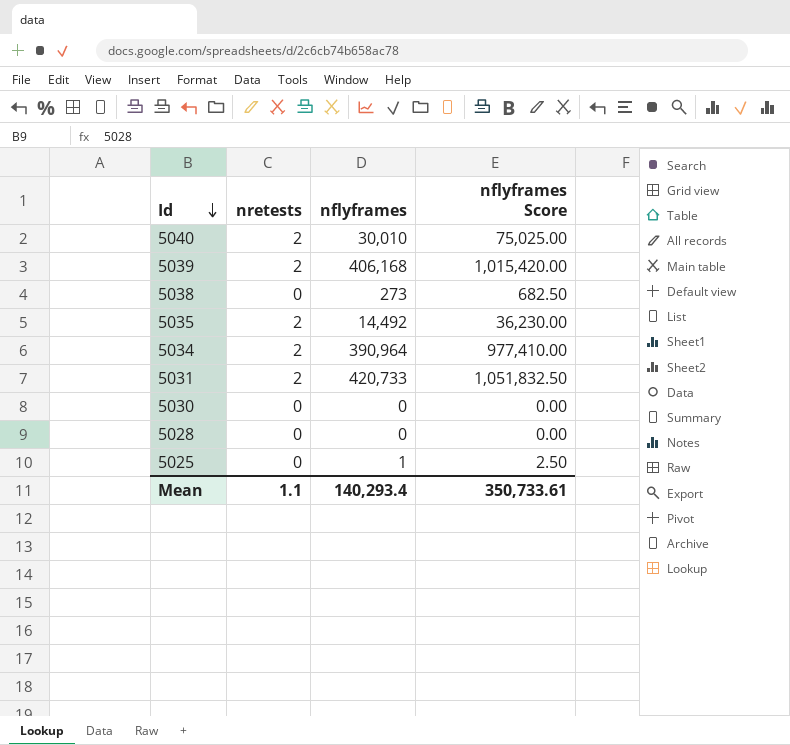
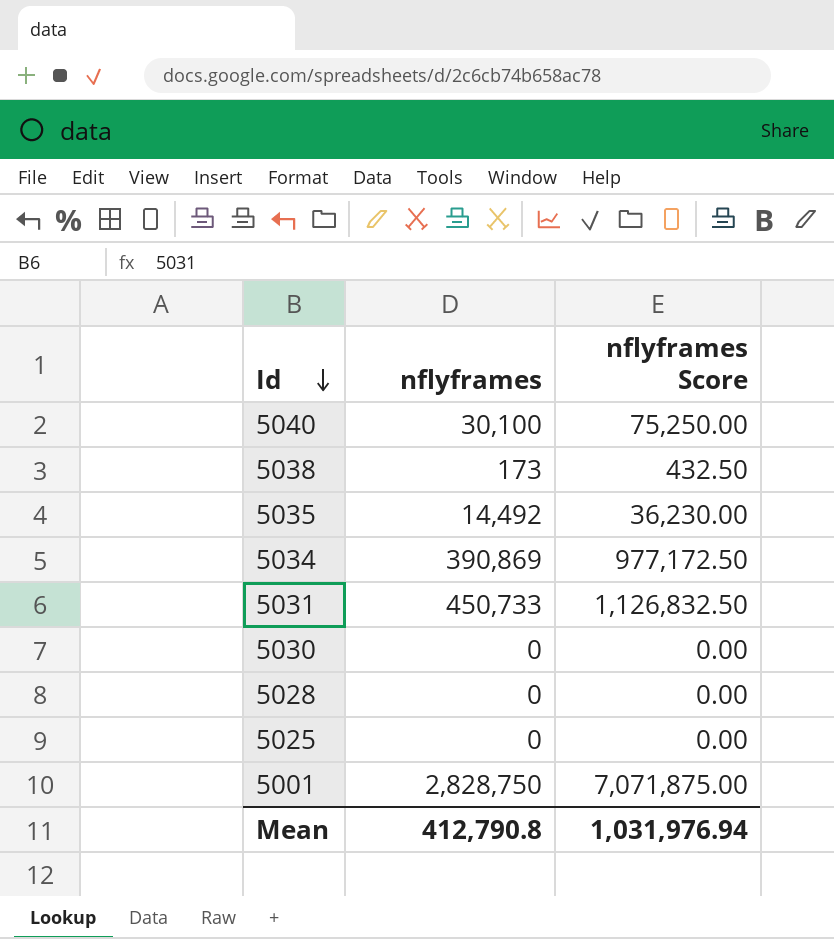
column nretests | position: 2 -> none
row 5039: 2 | 406,168 | 1,015,420.00 -> none
5040 | nflyframes: 30,010 -> 30,100
5040 | nflyframes Score: 75,025.00 -> 75,250.00
5038 | nflyframes: 273 -> 173
5038 | nflyframes Score: 682.50 -> 432.50
5034 | nflyframes: 390,964 -> 390,869
5034 | nflyframes Score: 977,410.00 -> 977,172.50
5031 | nflyframes: 420,733 -> 450,733
5031 | nflyframes Score: 1,051,832.50 -> 1,126,832.50
5025 | nflyframes: 1 -> 0
5025 | nflyframes Score: 2.50 -> 0.00
row 5001: none -> 2,828,750 | 7,071,875.00
Mean | nflyframes: 140,293.4 -> 412,790.8
Mean | nflyframes Score: 350,733.61 -> 1,031,976.94

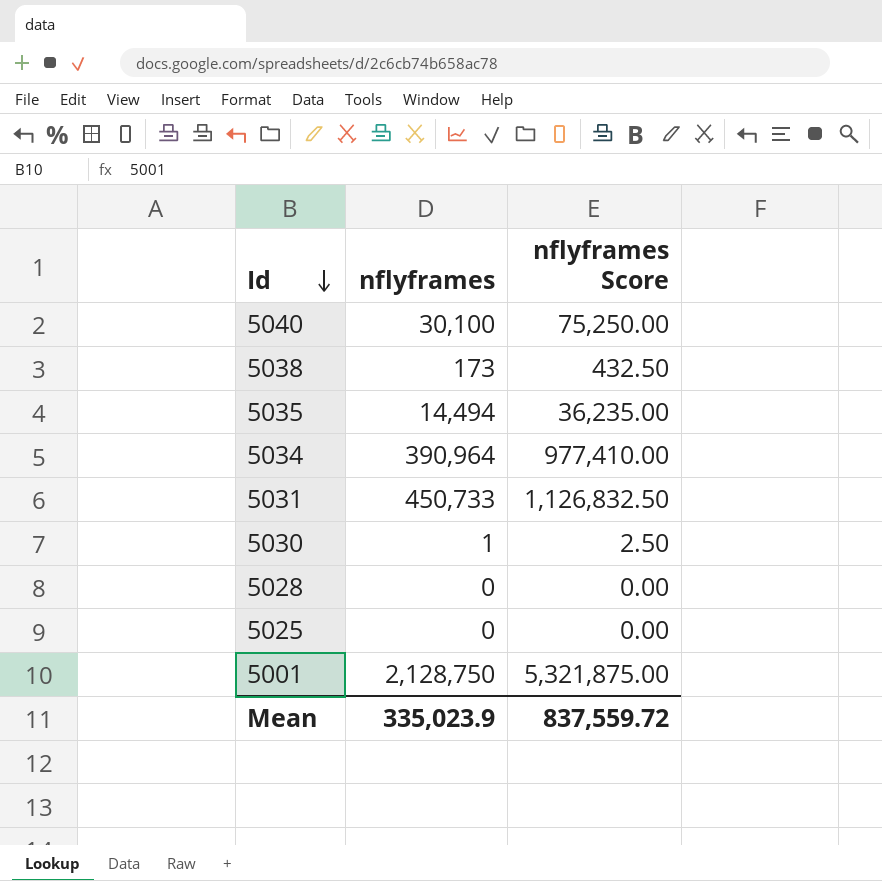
5035 | nflyframes: 14,492 -> 14,494
5035 | nflyframes Score: 36,230.00 -> 36,235.00
5034 | nflyframes: 390,869 -> 390,964
5034 | nflyframes Score: 977,172.50 -> 977,410.00
5030 | nflyframes: 0 -> 1
5030 | nflyframes Score: 0.00 -> 2.50
5001 | nflyframes: 2,828,750 -> 2,128,750
5001 | nflyframes Score: 7,071,875.00 -> 5,321,875.00
Mean | nflyframes: 412,790.8 -> 335,023.9
Mean | nflyframes Score: 1,031,976.94 -> 837,559.72

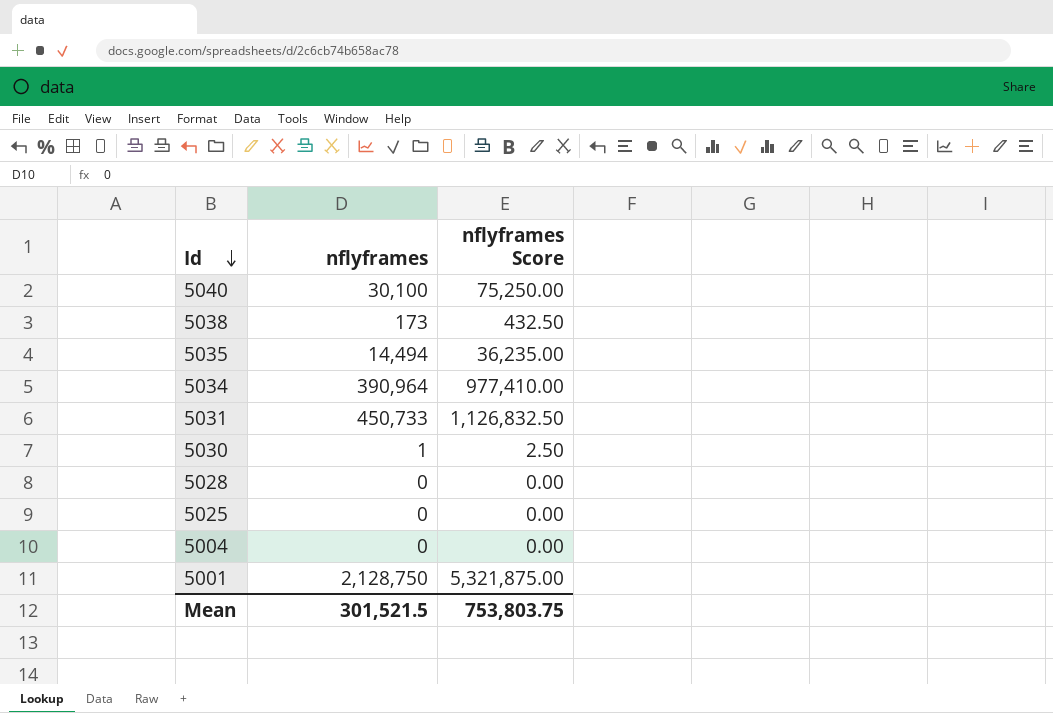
row 5004: none -> 0 | 0.00
Mean | nflyframes: 335,023.9 -> 301,521.5
Mean | nflyframes Score: 837,559.72 -> 753,803.75

